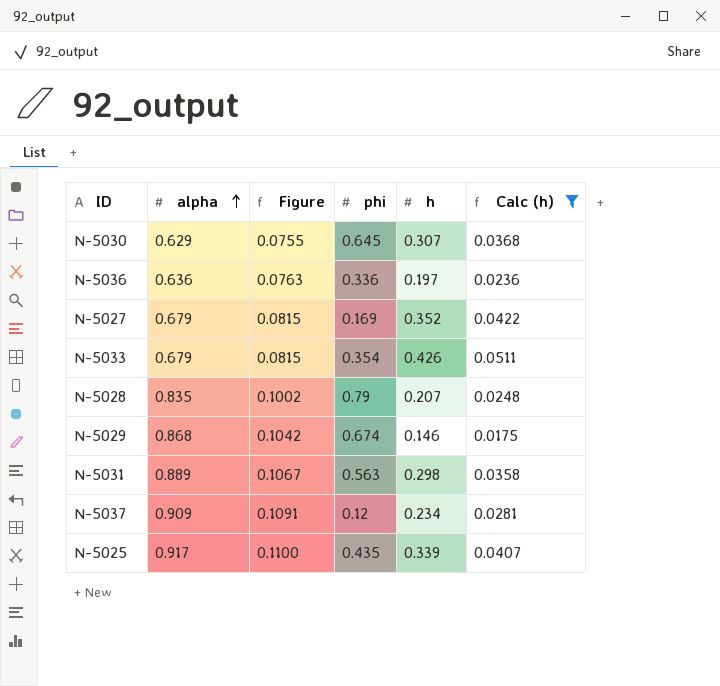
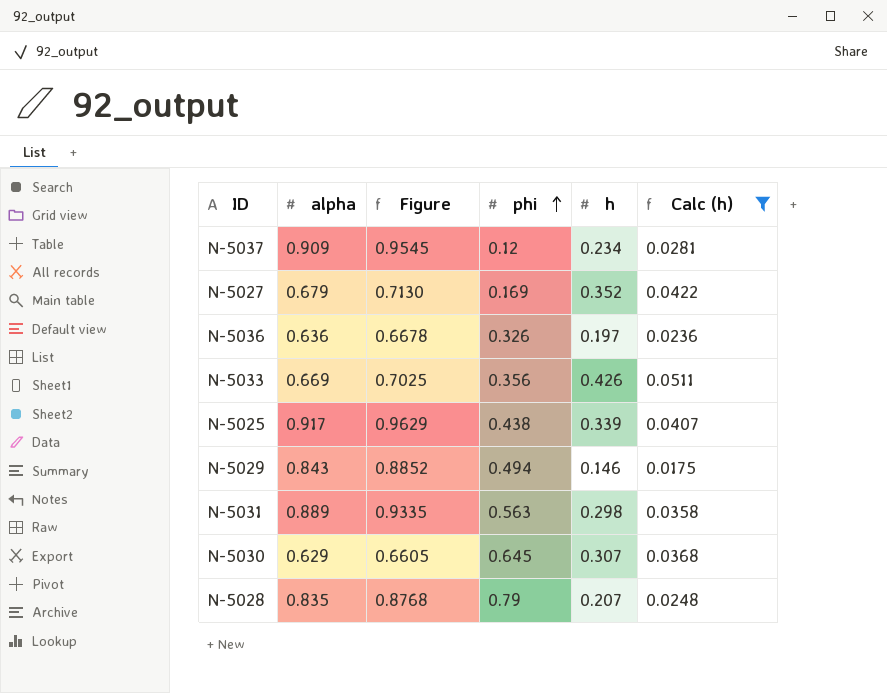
row order: alpha ascending -> phi ascending
column Figure | formula: [alpha] * 0.12 -> [alpha] * 1.05
N-5036 | phi: 0.336 -> 0.326
N-5033 | alpha: 0.679 -> 0.669
N-5033 | phi: 0.354 -> 0.356
N-5025 | phi: 0.435 -> 0.438
N-5029 | alpha: 0.868 -> 0.843
N-5029 | phi: 0.674 -> 0.494

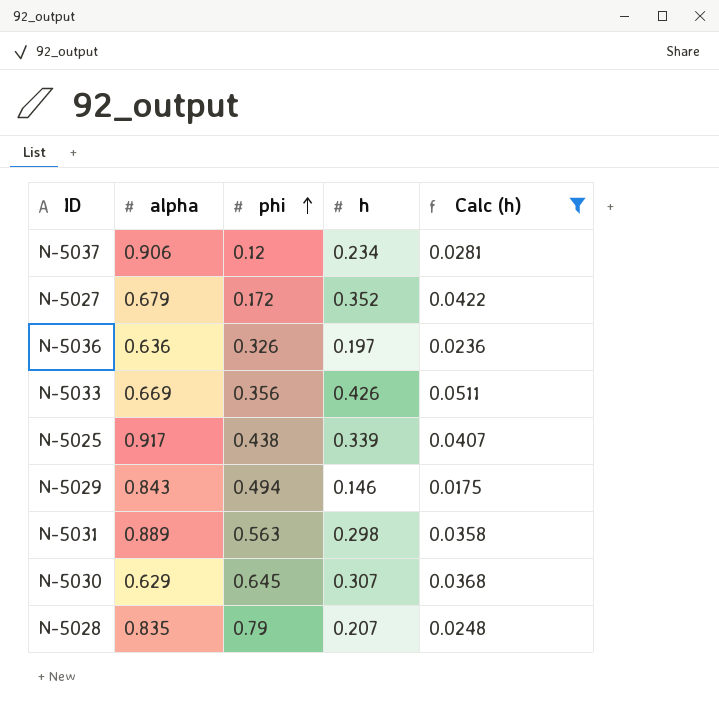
column Figure | formula: [alpha] * 1.05 -> none
N-5037 | alpha: 0.909 -> 0.906
N-5027 | phi: 0.169 -> 0.172

